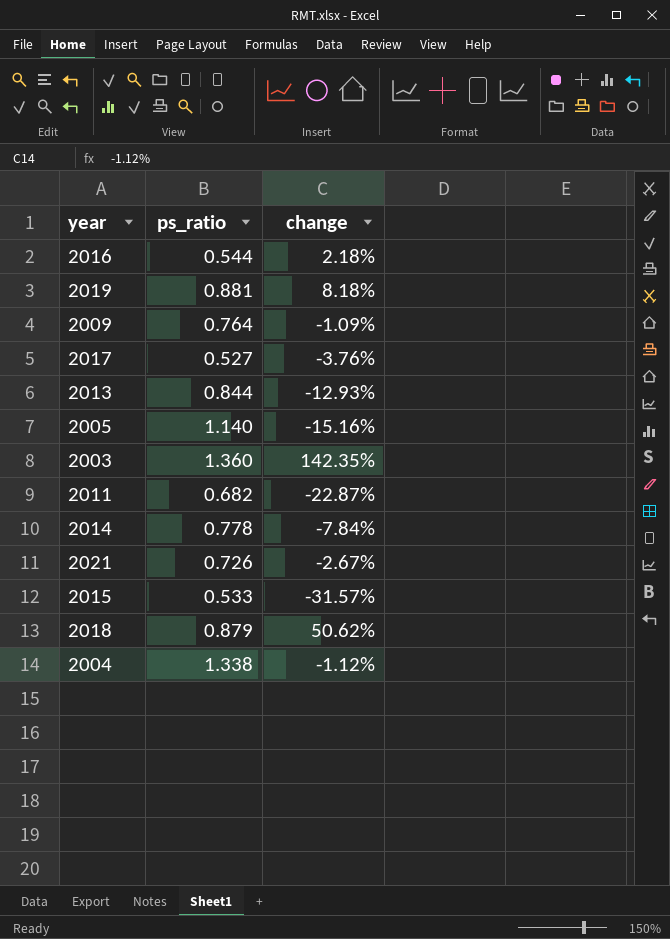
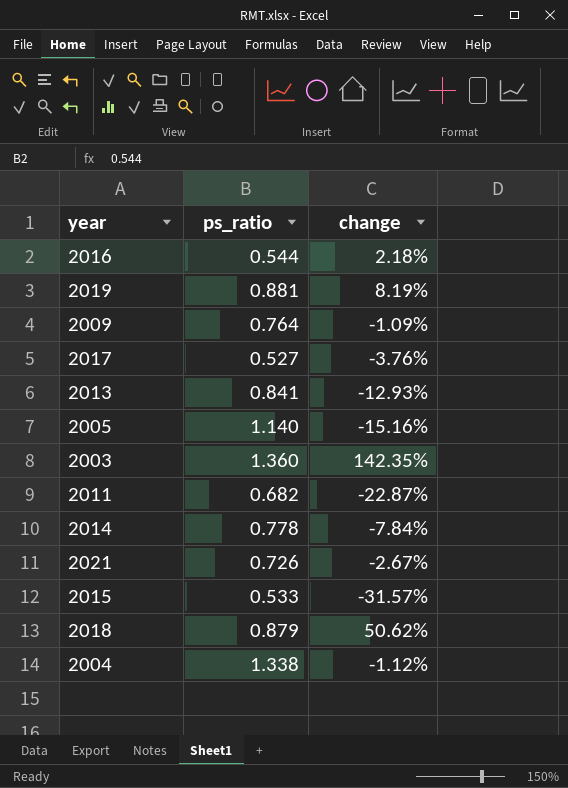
2019 | change: 8.18% -> 8.19%
2013 | ps_ratio: 0.844 -> 0.841

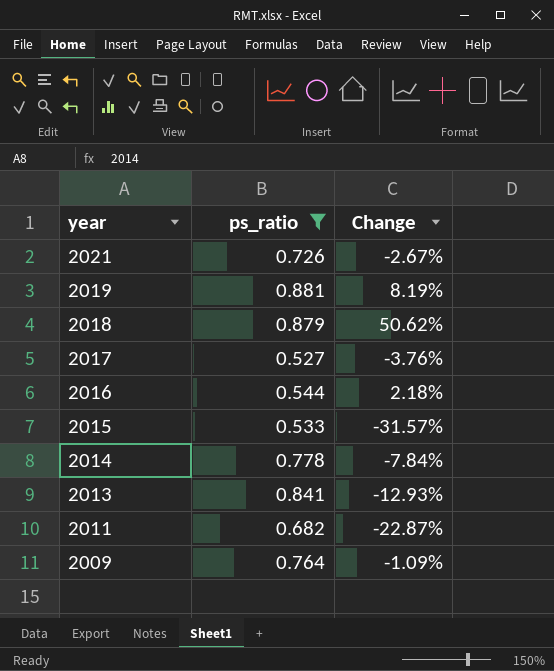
filter: none -> ps_ratio <= 0.881
row order: none -> year descending
column name: change -> Change

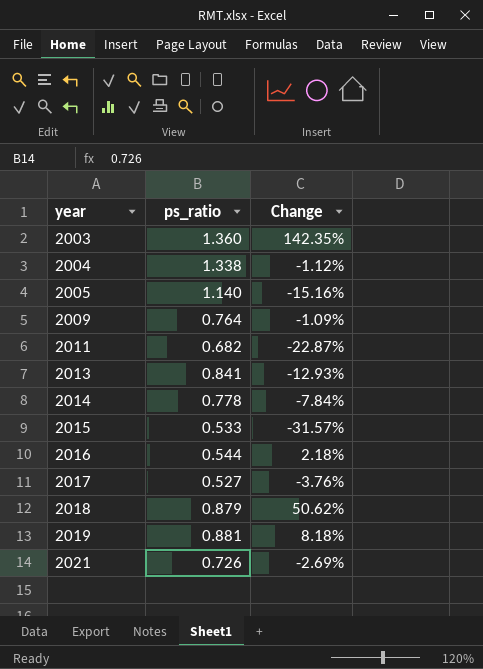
filter: ps_ratio <= 0.881 -> none
row order: year descending -> year ascending
2019 | Change: 8.19% -> 8.18%
2021 | Change: -2.67% -> -2.69%

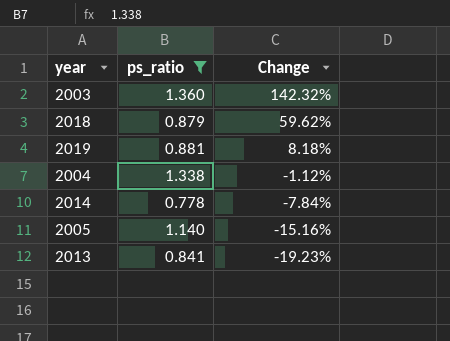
filter: none -> ps_ratio >= 0.778
row order: year ascending -> Change descending
2003 | Change: 142.35% -> 142.32%
2018 | Change: 50.62% -> 59.62%
2013 | Change: -12.93% -> -19.23%

